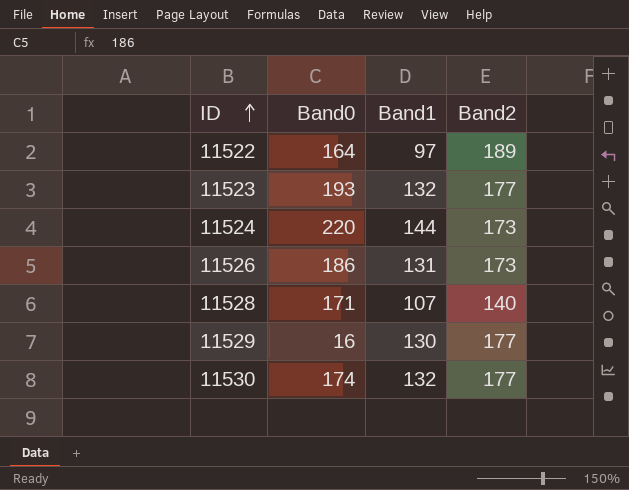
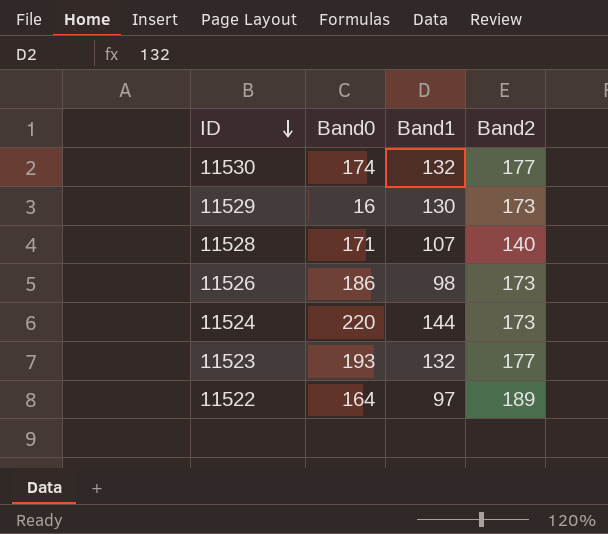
row order: ID ascending -> ID descending
11529 | Band2: 177 -> 173
11526 | Band1: 131 -> 98

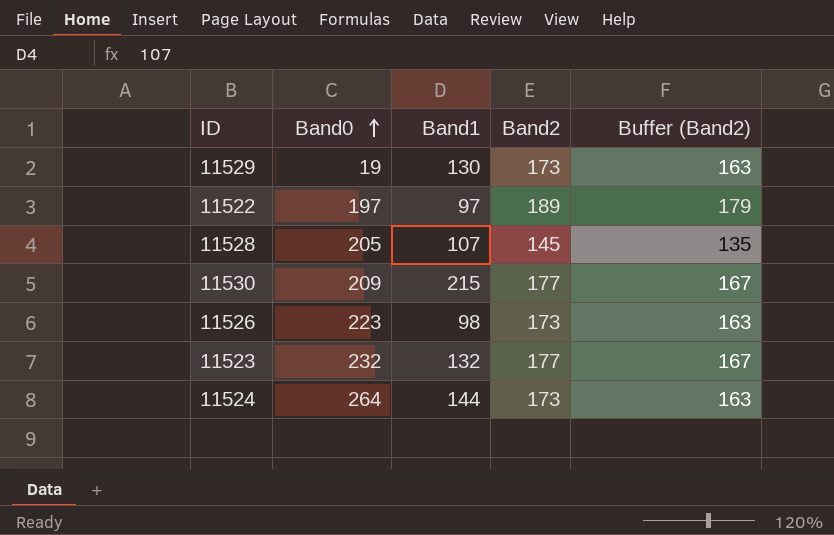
row order: ID descending -> Band0 ascending
column Buffer (Band2) | formula: none -> [Band2] - 10
11529 | Band0: 16 -> 19
11522 | Band0: 164 -> 197
11528 | Band0: 171 -> 205
11528 | Band2: 140 -> 145
11530 | Band0: 174 -> 209
11530 | Band1: 132 -> 215
11526 | Band0: 186 -> 223
11523 | Band0: 193 -> 232
11524 | Band0: 220 -> 264

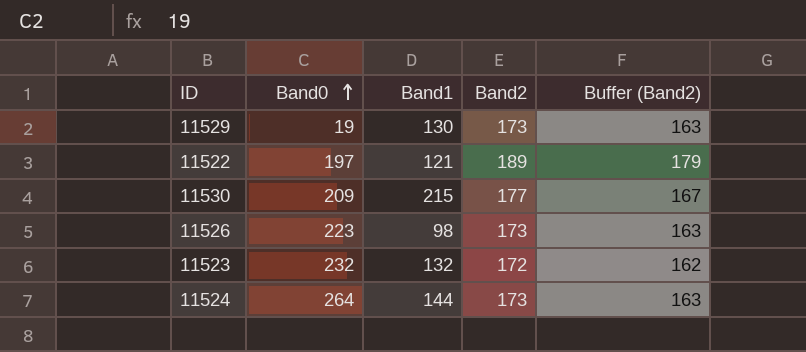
row 11528: 205 | 107 | 145 | 135 -> none
11522 | Band1: 97 -> 121
11523 | Band2: 177 -> 172
11523 | Buffer (Band2): 167 -> 162

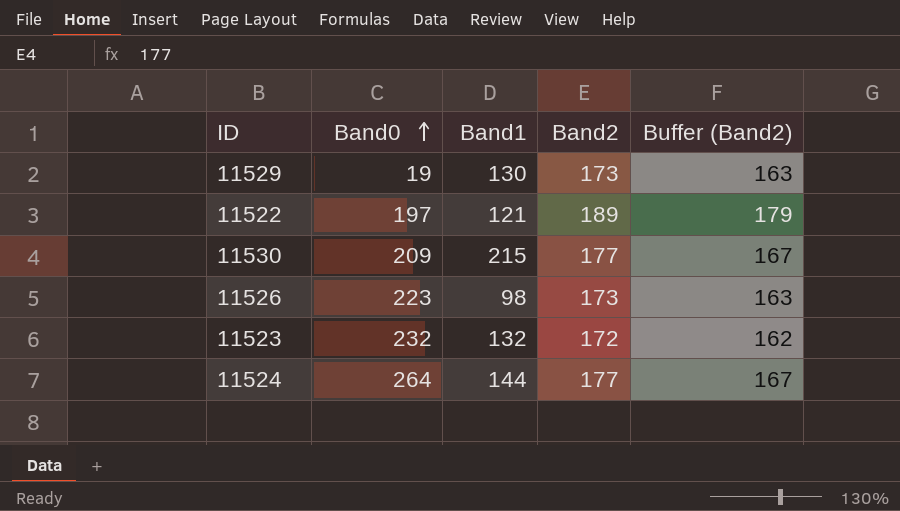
11524 | Band2: 173 -> 177
11524 | Buffer (Band2): 163 -> 167

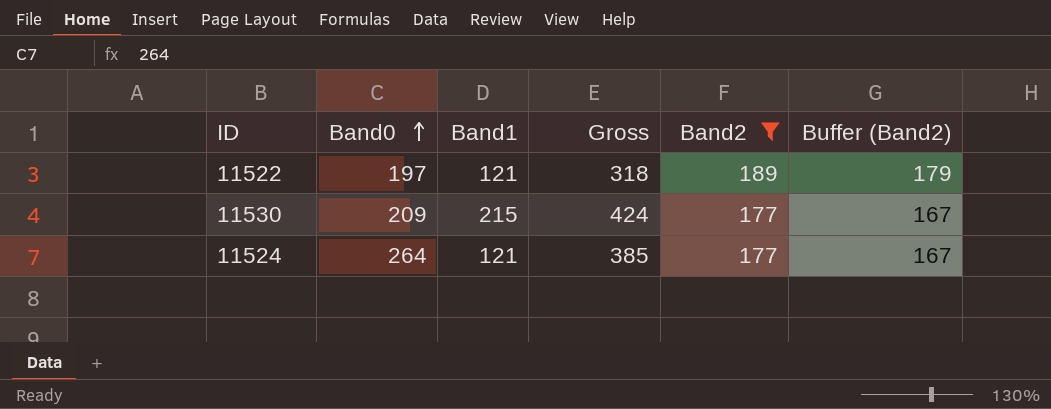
filter: none -> Band2 >= 177
column Gross | formula: none -> [Band0] + [Band1]
11524 | Band1: 144 -> 121

